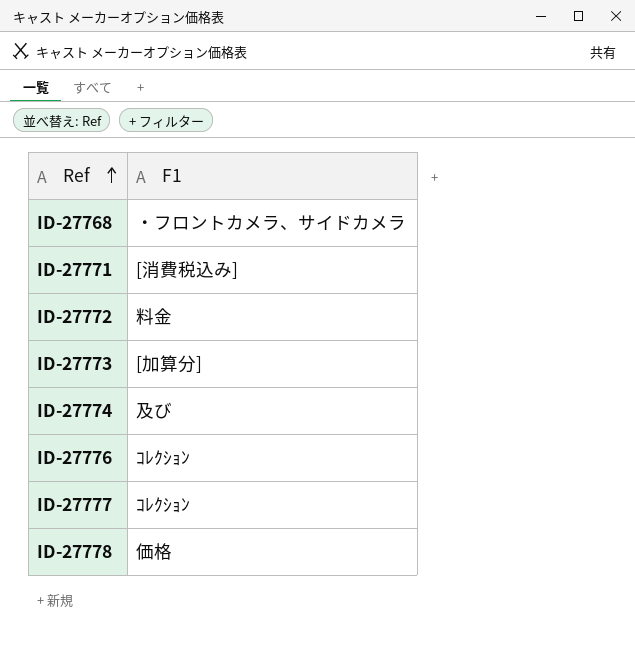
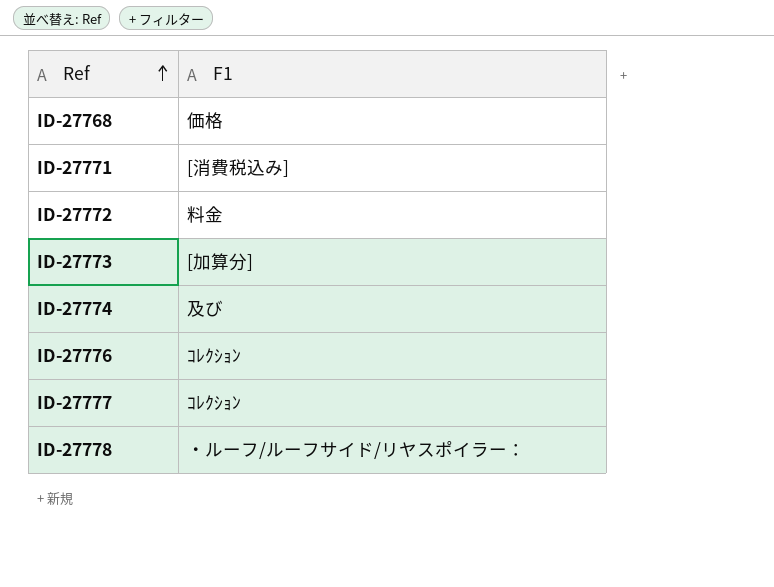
ID-27768 | F1: ・フロントカメラ、サイドカメラ -> 価格
ID-27778 | F1: 価格 -> ・ルーフ/ルーフサイド/リヤスポイラー：

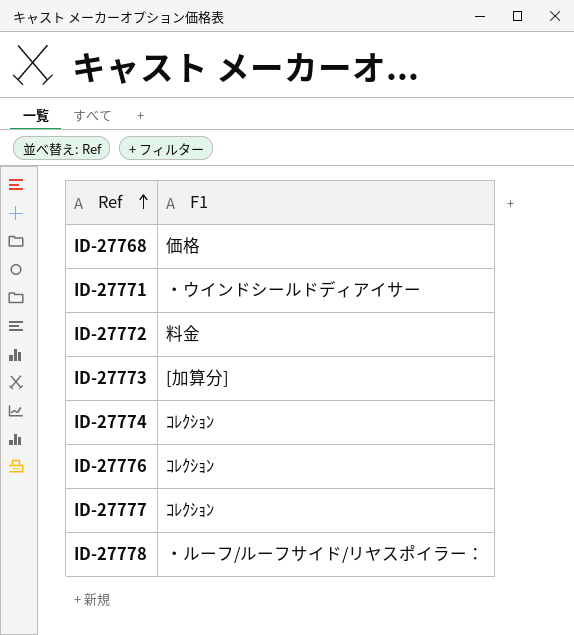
ID-27771 | F1: [消費税込み] -> ・ウインドシールドディアイサー
ID-27774 | F1: 及び -> ｺﾚｸｼｮﾝ

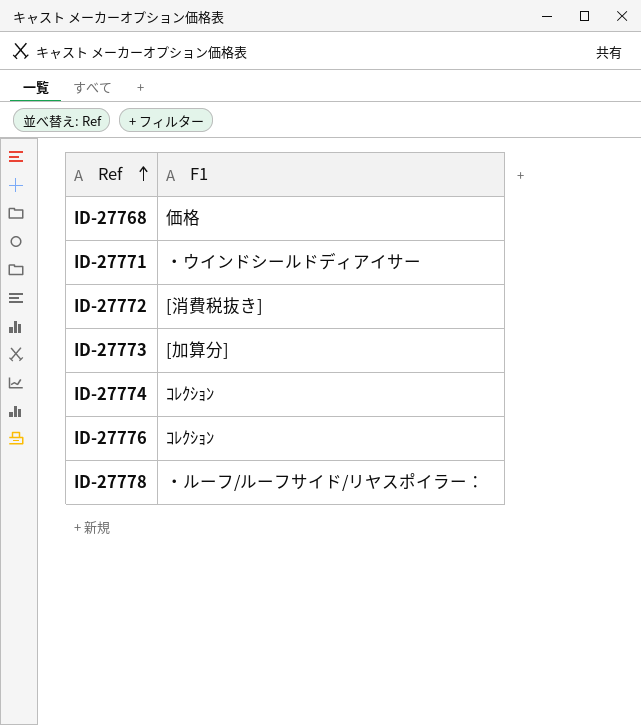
row ID-27777: ｺﾚｸｼｮﾝ -> none
ID-27772 | F1: 料金 -> [消費税抜き]

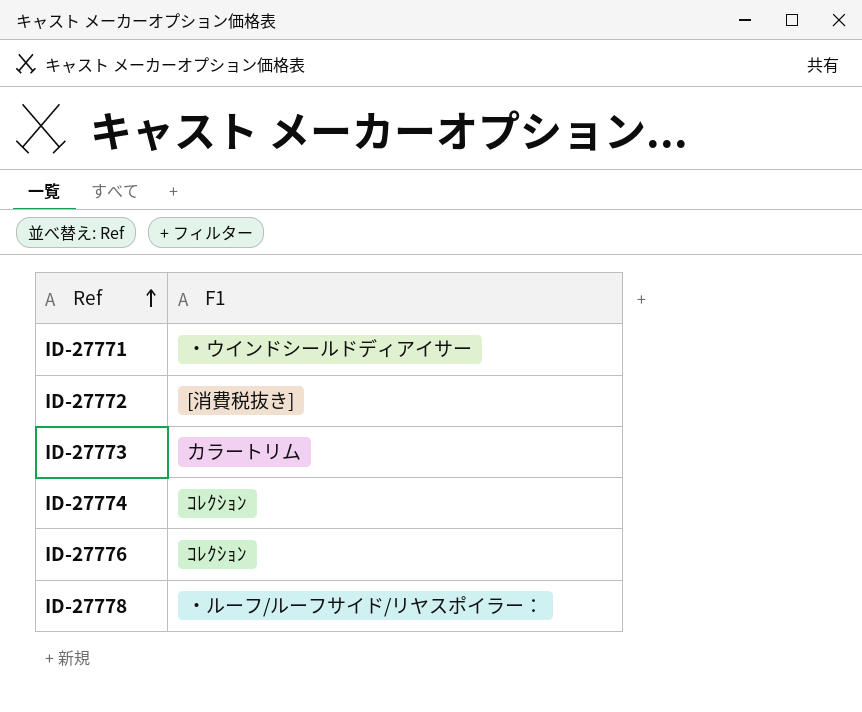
row ID-27768: 価格 -> none
ID-27773 | F1: [加算分] -> カラートリム

